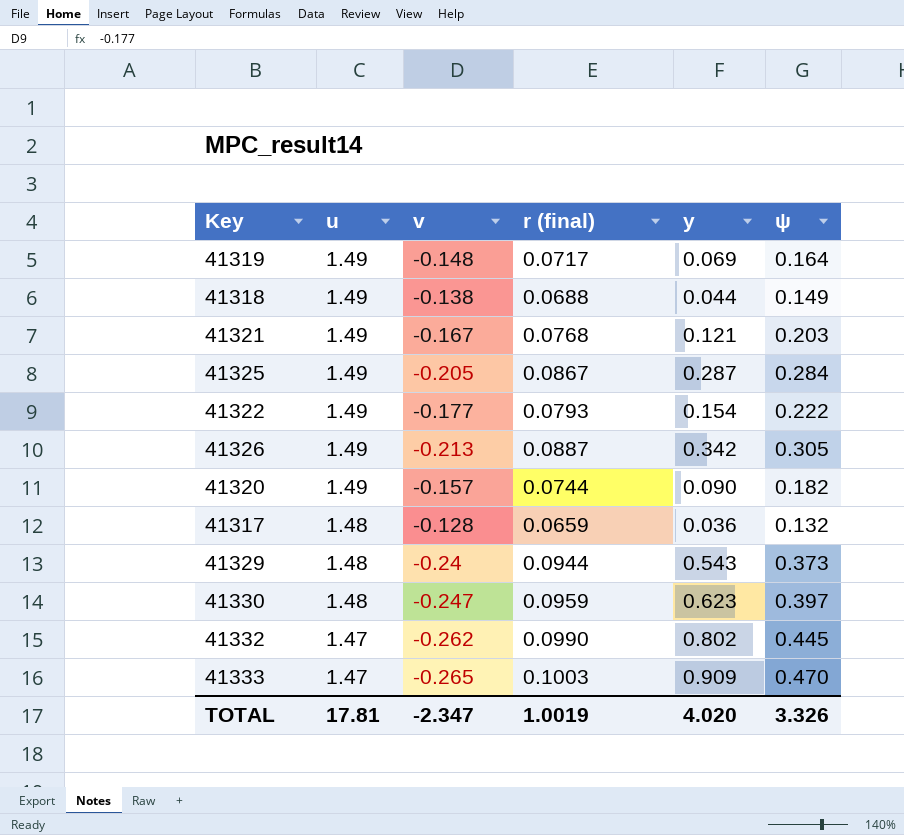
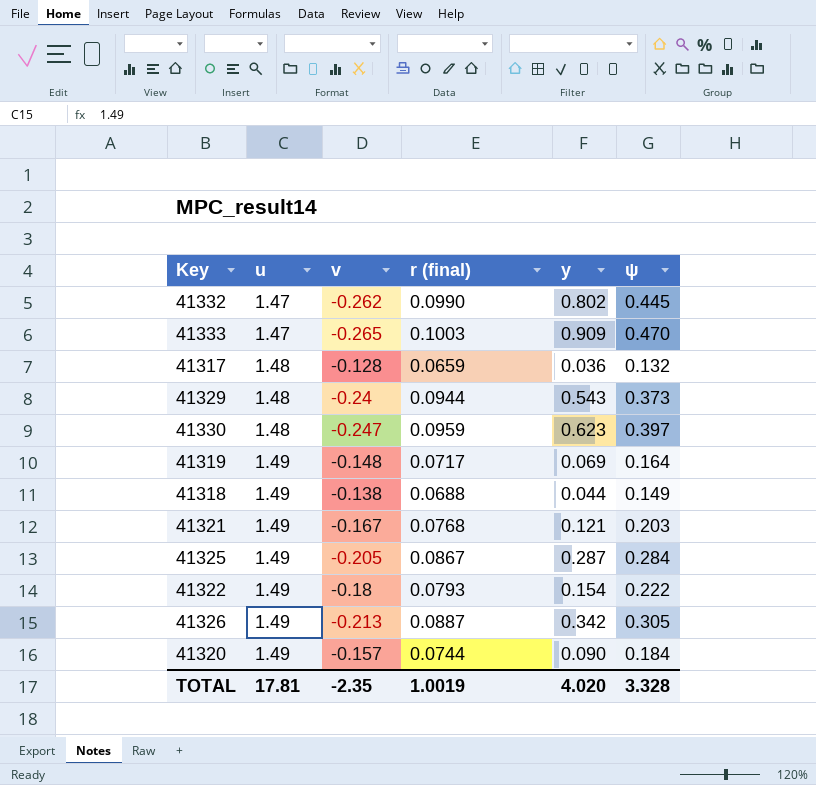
row order: u descending -> u ascending
41322 | v: -0.177 -> -0.18
41320 | ψ: 0.182 -> 0.184
TOTAL | v: -2.347 -> -2.35
TOTAL | ψ: 3.326 -> 3.328

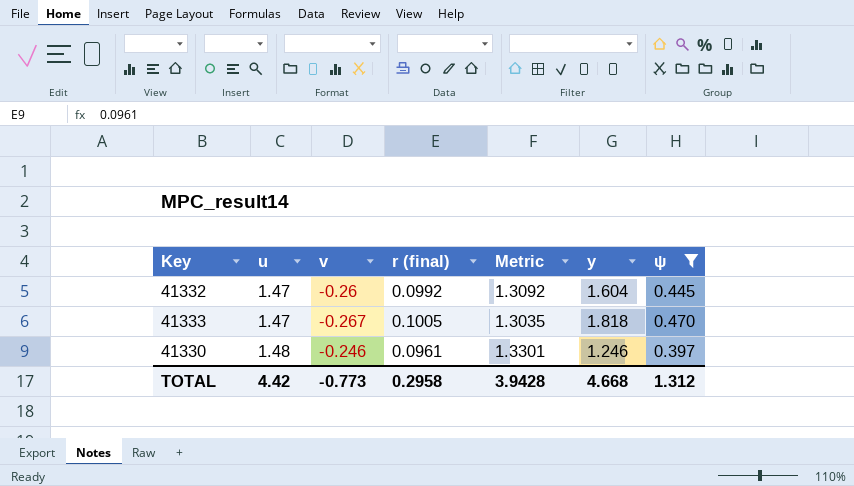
filter: none -> ψ >= 0.397
column Metric | formula: none -> [u] + [v] + [r (final)]
41332 | v: -0.262 -> -0.26
41332 | r (final): 0.0990 -> 0.0992
41332 | y: 0.802 -> 1.604
41333 | v: -0.265 -> -0.267
41333 | r (final): 0.1003 -> 0.1005
41333 | y: 0.909 -> 1.818
41330 | v: -0.247 -> -0.246
41330 | r (final): 0.0959 -> 0.0961
41330 | y: 0.623 -> 1.246
TOTAL | u: 17.81 -> 4.42
TOTAL | v: -2.35 -> -0.773
TOTAL | r (final): 1.0019 -> 0.2958
TOTAL | y: 4.020 -> 4.668
TOTAL | ψ: 3.328 -> 1.312

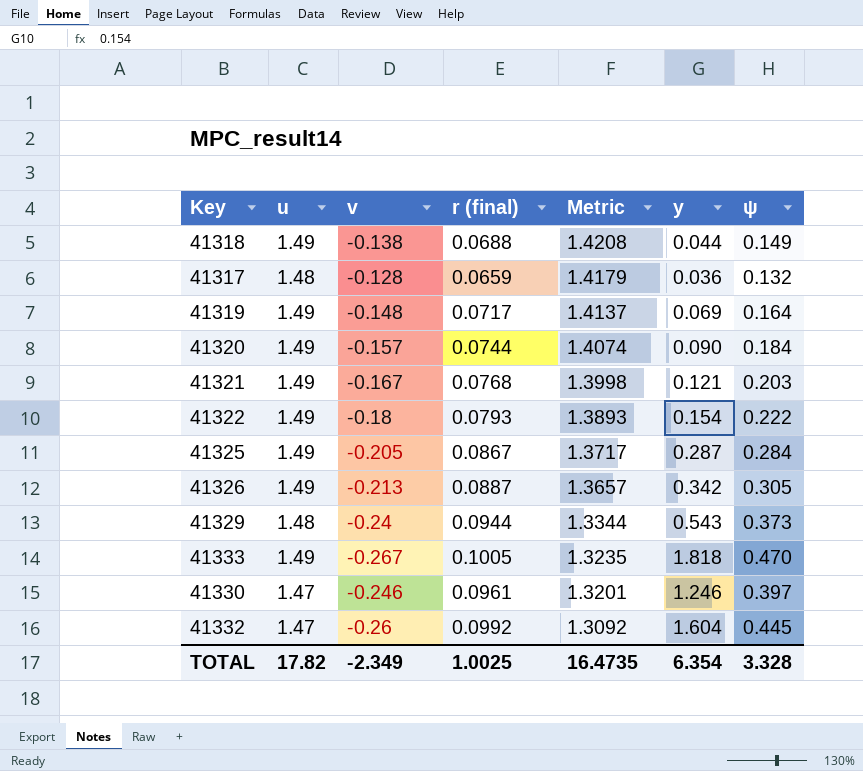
filter: ψ >= 0.397 -> none
row order: u ascending -> Metric descending
41333 | u: 1.47 -> 1.49
41333 | Metric: 1.3035 -> 1.3235
41330 | u: 1.48 -> 1.47
41330 | Metric: 1.3301 -> 1.3201
TOTAL | u: 4.42 -> 17.82
TOTAL | v: -0.773 -> -2.349
TOTAL | r (final): 0.2958 -> 1.0025
TOTAL | Metric: 3.9428 -> 16.4735
TOTAL | y: 4.668 -> 6.354
TOTAL | ψ: 1.312 -> 3.328

